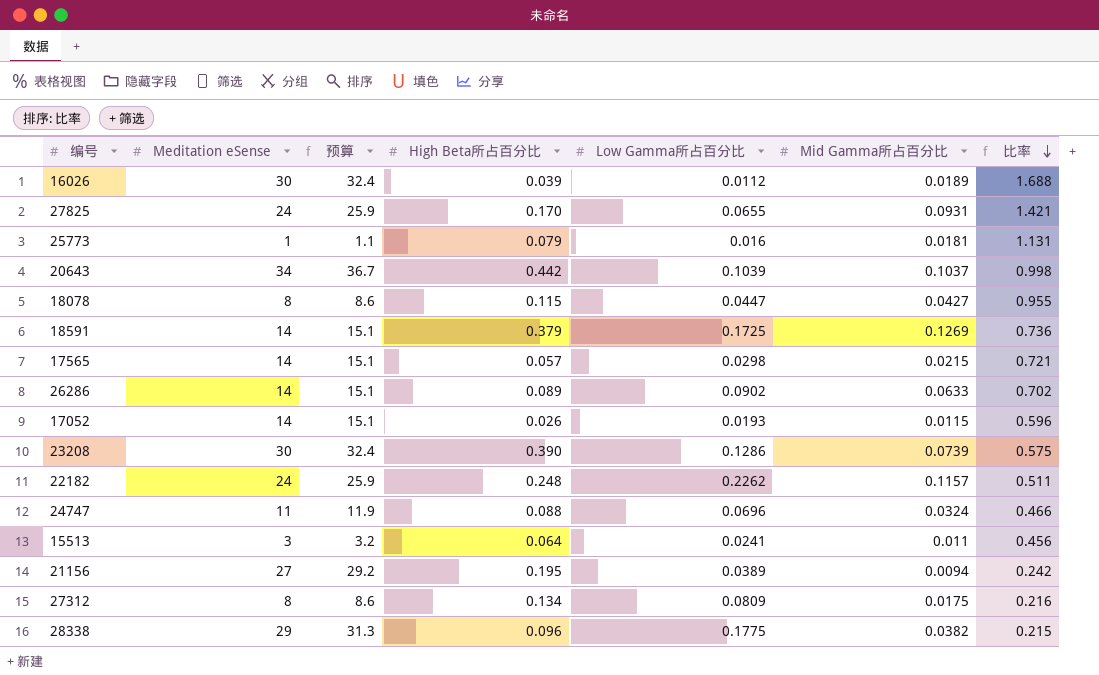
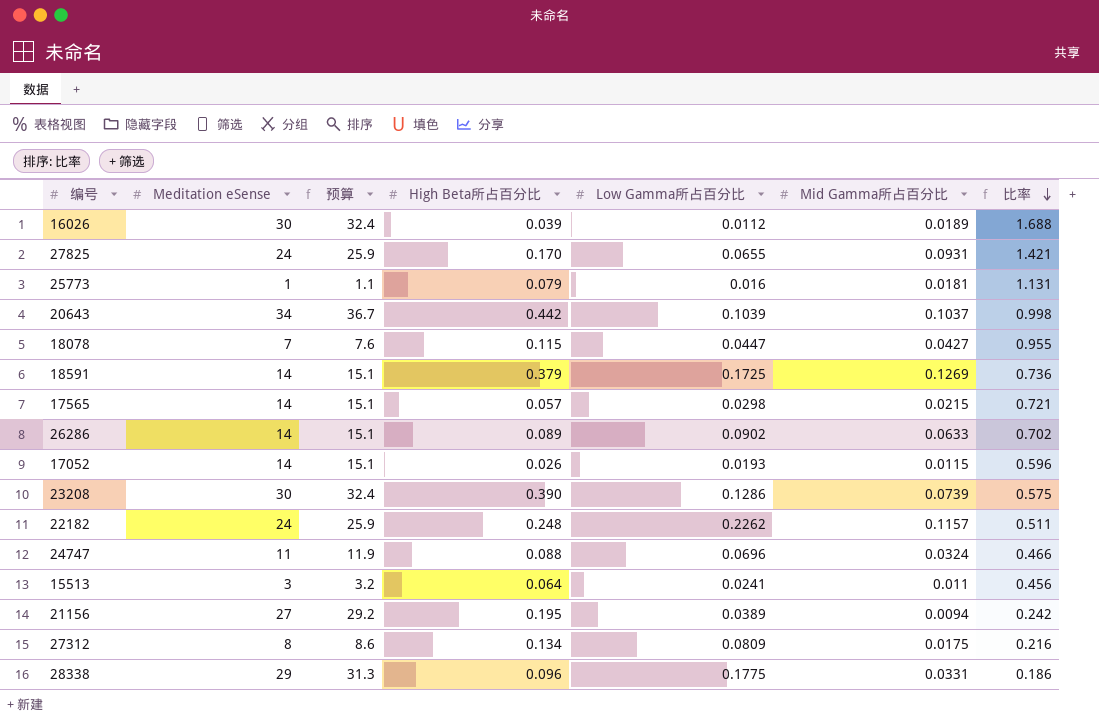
18078 | Meditation eSense: 8 -> 7
18078 | 预算: 8.6 -> 7.6
28338 | Mid Gamma所占百分比: 0.0382 -> 0.0331
28338 | 比率: 0.215 -> 0.186

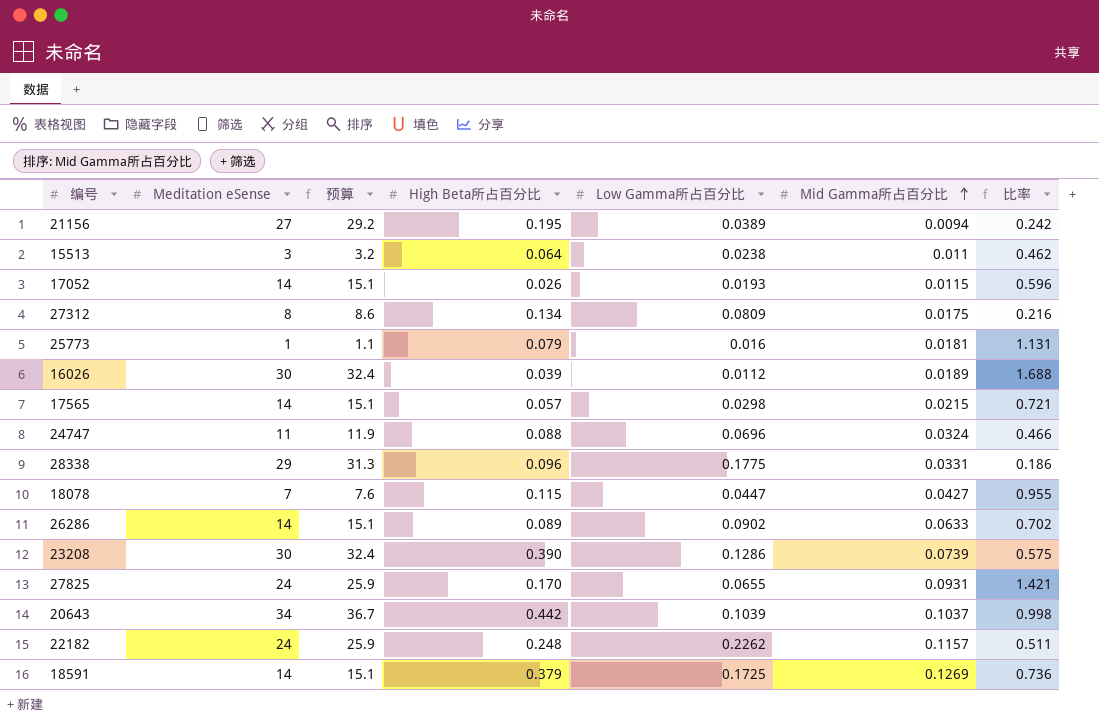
row order: 比率 descending -> Mid Gamma所占百分比 ascending
15513 | Low Gamma所占百分比: 0.0241 -> 0.0238
15513 | 比率: 0.456 -> 0.462

